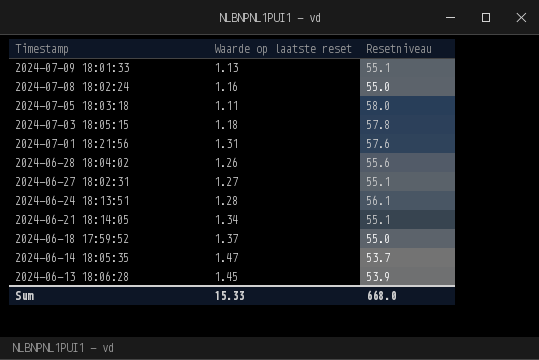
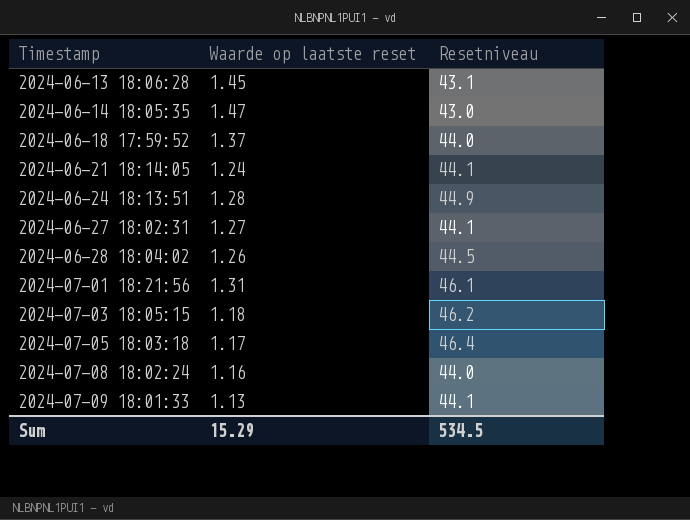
row order: Timestamp descending -> Timestamp ascending
2024-06-13 18:06:28 | Resetniveau: 53.9 -> 43.1
2024-06-14 18:05:35 | Resetniveau: 53.7 -> 43.0
2024-06-18 17:59:52 | Resetniveau: 55.0 -> 44.0
2024-06-21 18:14:05 | Waarde op laatste reset: 1.34 -> 1.24
2024-06-21 18:14:05 | Resetniveau: 55.1 -> 44.1
2024-06-24 18:13:51 | Resetniveau: 56.1 -> 44.9
2024-06-27 18:02:31 | Resetniveau: 55.1 -> 44.1
2024-06-28 18:04:02 | Resetniveau: 55.6 -> 44.5
2024-07-01 18:21:56 | Resetniveau: 57.6 -> 46.1
2024-07-03 18:05:15 | Resetniveau: 57.8 -> 46.2
2024-07-05 18:03:18 | Waarde op laatste reset: 1.11 -> 1.17
2024-07-05 18:03:18 | Resetniveau: 58.0 -> 46.4
2024-07-08 18:02:24 | Resetniveau: 55.0 -> 44.0
2024-07-09 18:01:33 | Resetniveau: 55.1 -> 44.1
Sum | Waarde op laatste reset: 15.33 -> 15.29
Sum | Resetniveau: 668.0 -> 534.5

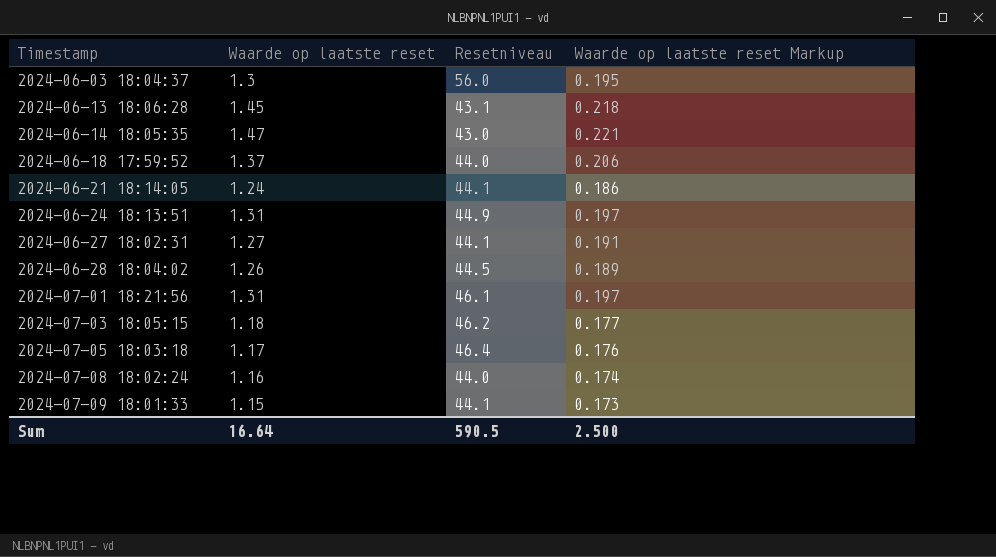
column Waarde op laatste reset Markup | formula: none -> [Waarde op laatste reset] * 0.15
row 2024-06-03 18:04:37: none -> 1.3 | 56.0 | 0.195
2024-06-24 18:13:51 | Waarde op laatste reset: 1.28 -> 1.31
2024-07-09 18:01:33 | Waarde op laatste reset: 1.13 -> 1.15
Sum | Waarde op laatste reset: 15.29 -> 16.64
Sum | Resetniveau: 534.5 -> 590.5

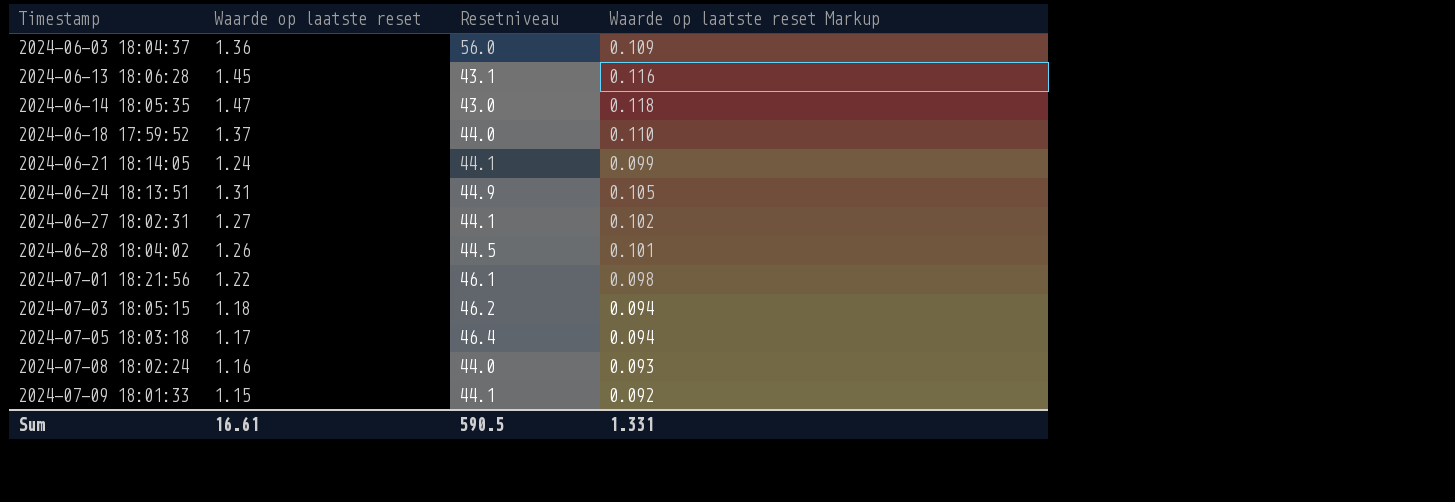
column Waarde op laatste reset Markup | formula: [Waarde op laatste reset] * 0.15 -> [Waarde op laatste reset] * 0.08
2024-06-03 18:04:37 | Waarde op laatste reset: 1.3 -> 1.36
2024-07-01 18:21:56 | Waarde op laatste reset: 1.31 -> 1.22
Sum | Waarde op laatste reset: 16.64 -> 16.61
Sum | Waarde op laatste reset Markup: 2.500 -> 1.331

